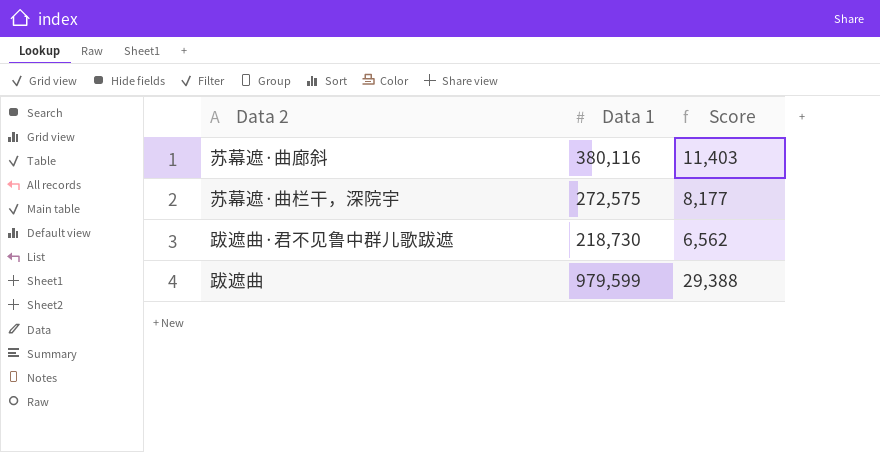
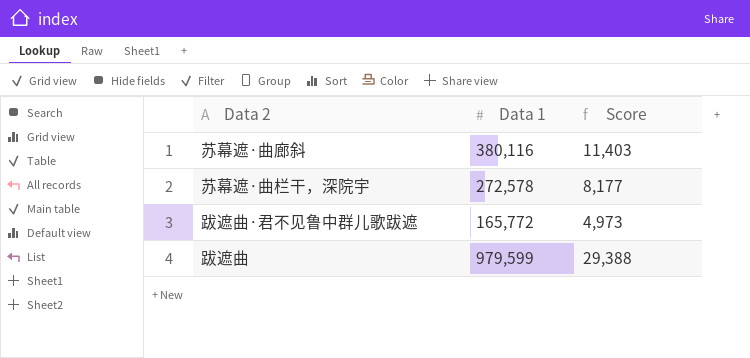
苏幕遮·曲栏干，深院宇 | Data 1: 272,575 -> 272,578
跋遮曲·君不见鲁中群儿歌跋遮 | Data 1: 218,730 -> 165,772
跋遮曲·君不见鲁中群儿歌跋遮 | Score: 6,562 -> 4,973

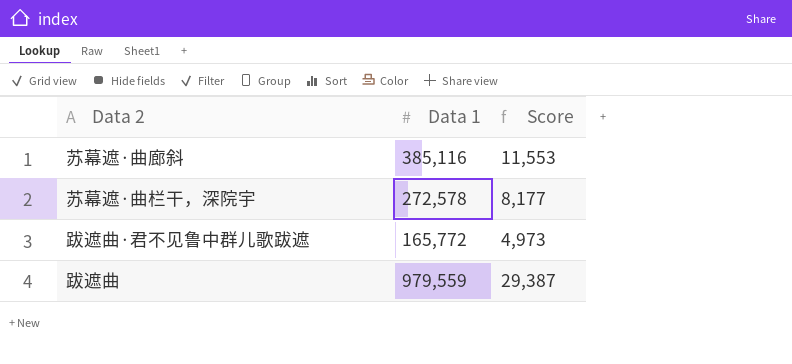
苏幕遮·曲廊斜 | Data 1: 380,116 -> 385,116
苏幕遮·曲廊斜 | Score: 11,403 -> 11,553
跋遮曲 | Data 1: 979,599 -> 979,559
跋遮曲 | Score: 29,388 -> 29,387

